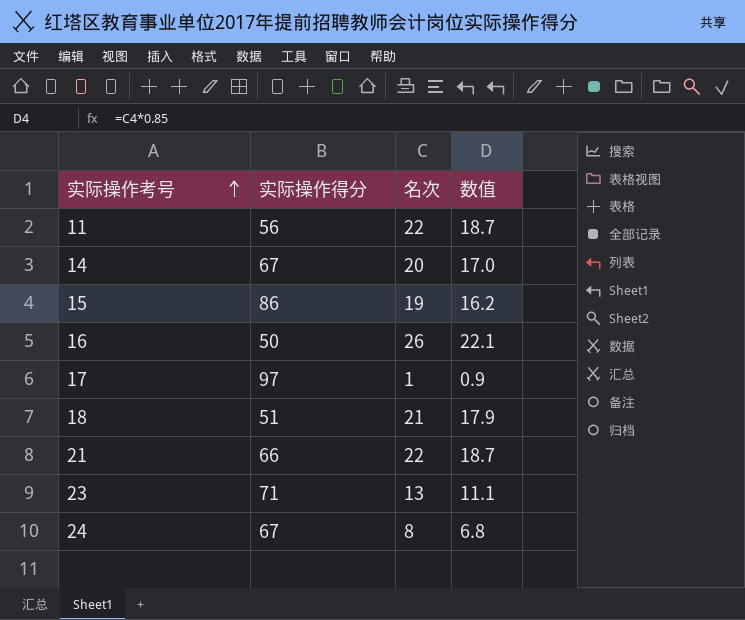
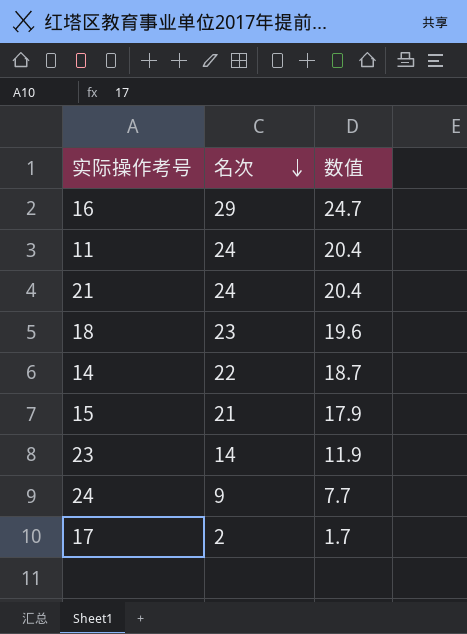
row order: 实际操作考号 ascending -> 名次 descending
column 实际操作得分 | position: 2 -> none
16 | 名次: 26 -> 29
16 | 数值: 22.1 -> 24.7
11 | 名次: 22 -> 24
11 | 数值: 18.7 -> 20.4
21 | 名次: 22 -> 24
21 | 数值: 18.7 -> 20.4
18 | 名次: 21 -> 23
18 | 数值: 17.9 -> 19.6
14 | 名次: 20 -> 22
14 | 数值: 17.0 -> 18.7
15 | 名次: 19 -> 21
15 | 数值: 16.2 -> 17.9
23 | 名次: 13 -> 14
23 | 数值: 11.1 -> 11.9
24 | 名次: 8 -> 9
24 | 数值: 6.8 -> 7.7
17 | 名次: 1 -> 2
17 | 数值: 0.9 -> 1.7

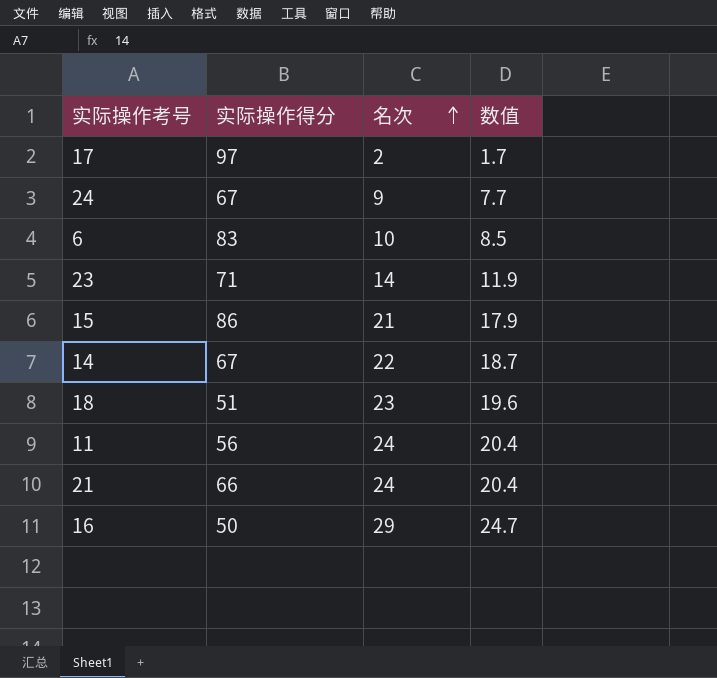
row order: 名次 descending -> 名次 ascending
column 实际操作得分 | position: none -> 2
row 6: none -> 83 | 10 | 8.5

